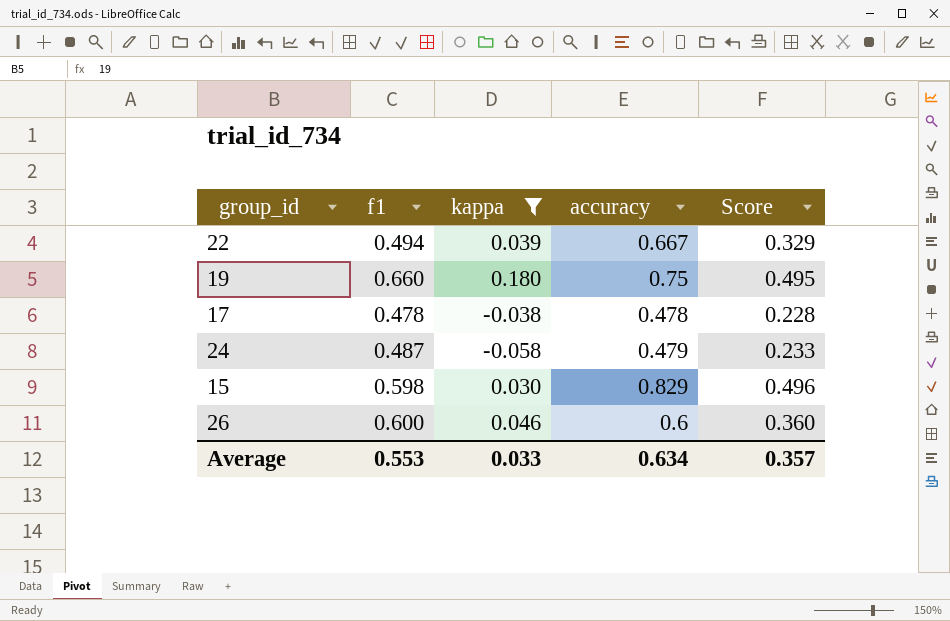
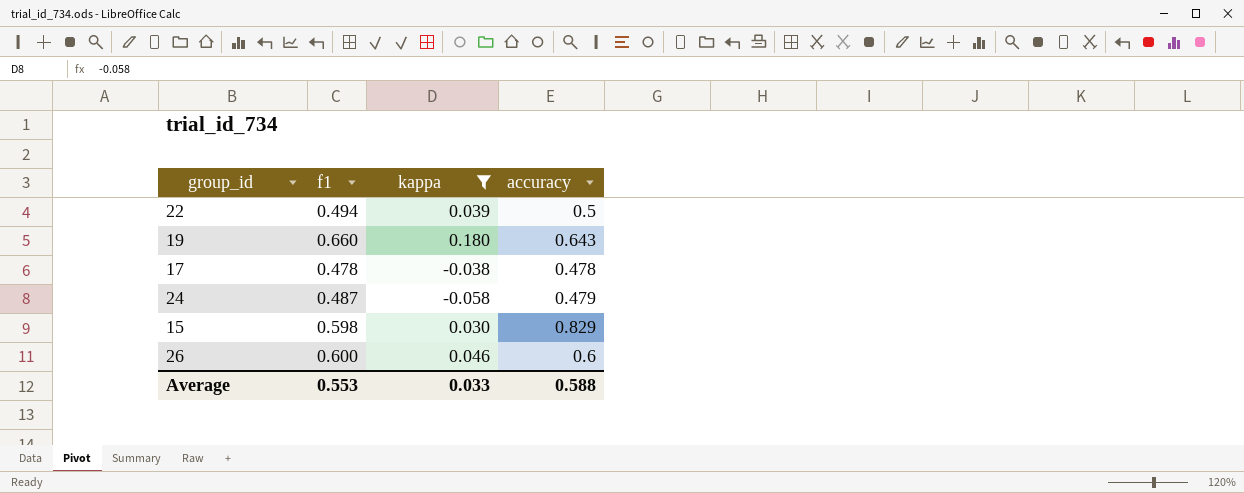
column Score | formula: [f1] * [accuracy] -> none
22 | accuracy: 0.667 -> 0.5
19 | accuracy: 0.75 -> 0.643
Average | accuracy: 0.634 -> 0.588

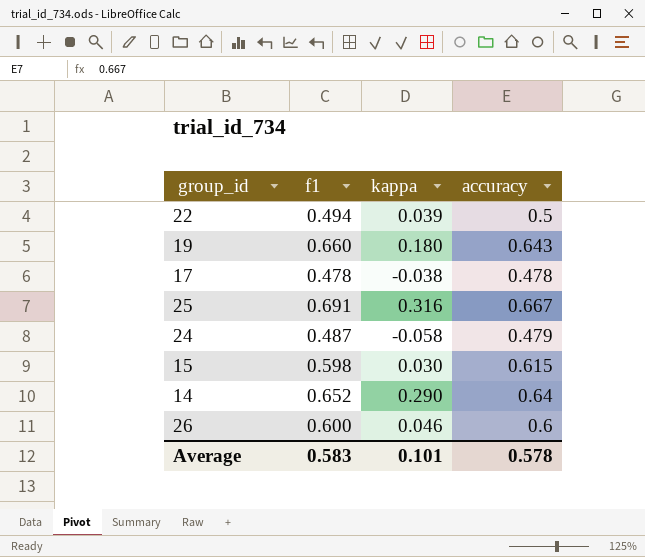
filter: kappa <= 0.180 -> none
15 | accuracy: 0.829 -> 0.615
Average | f1: 0.553 -> 0.583
Average | kappa: 0.033 -> 0.101
Average | accuracy: 0.588 -> 0.578

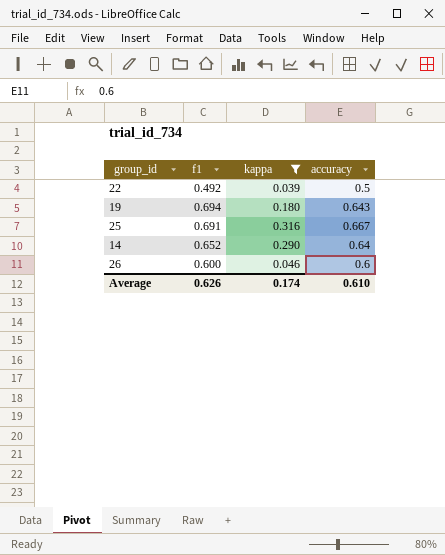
filter: none -> kappa >= 0.039
22 | f1: 0.494 -> 0.492
19 | f1: 0.660 -> 0.694
Average | f1: 0.583 -> 0.626
Average | kappa: 0.101 -> 0.174
Average | accuracy: 0.578 -> 0.610

